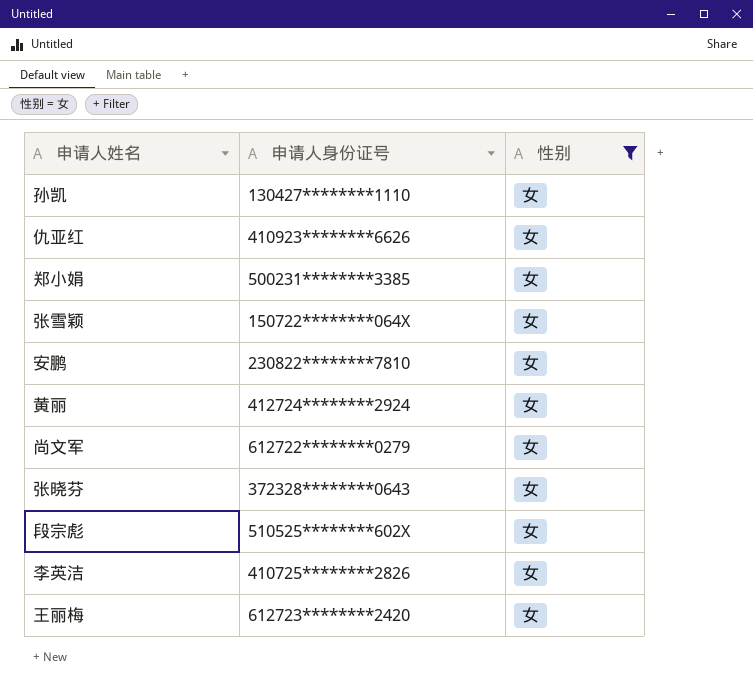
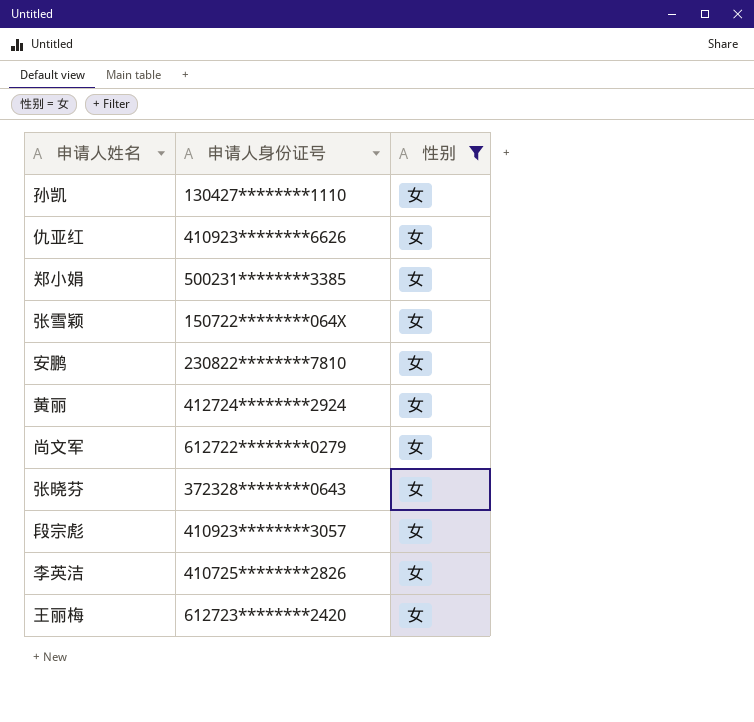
段宗彪 | 申请人身份证号: 510525********602X -> 410923********3057

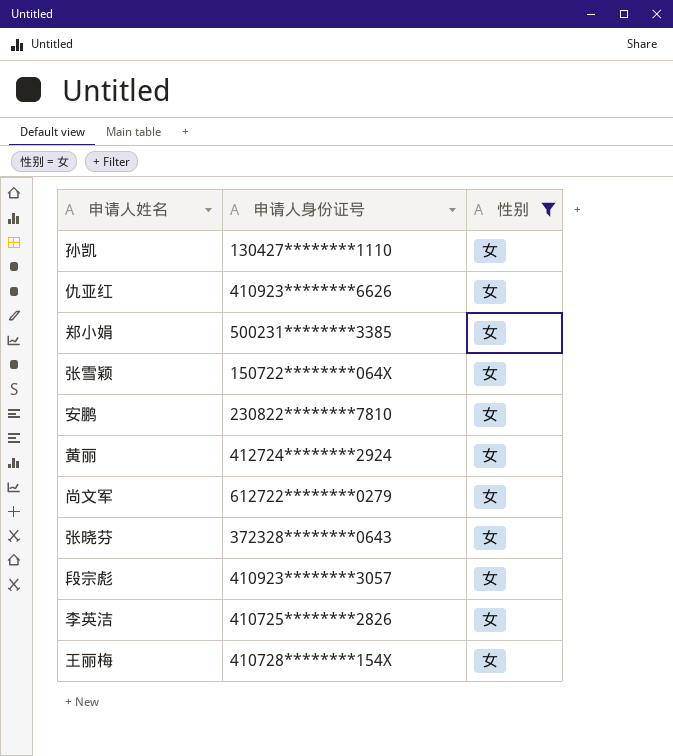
王丽梅 | 申请人身份证号: 612723********2420 -> 410728********154X

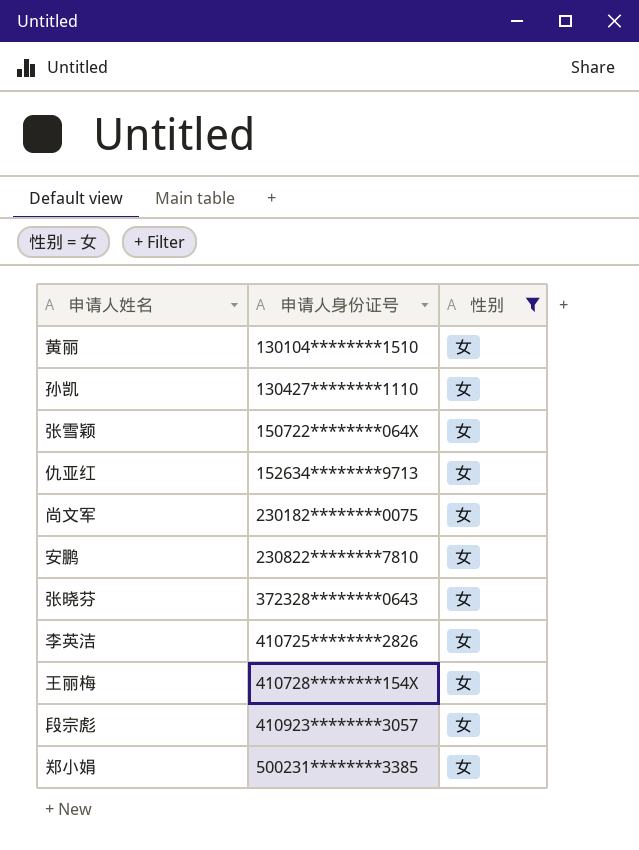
row order: none -> 申请人身份证号 ascending
黄丽 | 申请人身份证号: 412724********2924 -> 130104********1510
仇亚红 | 申请人身份证号: 410923********6626 -> 152634********9713
尚文军 | 申请人身份证号: 612722********0279 -> 230182********0075

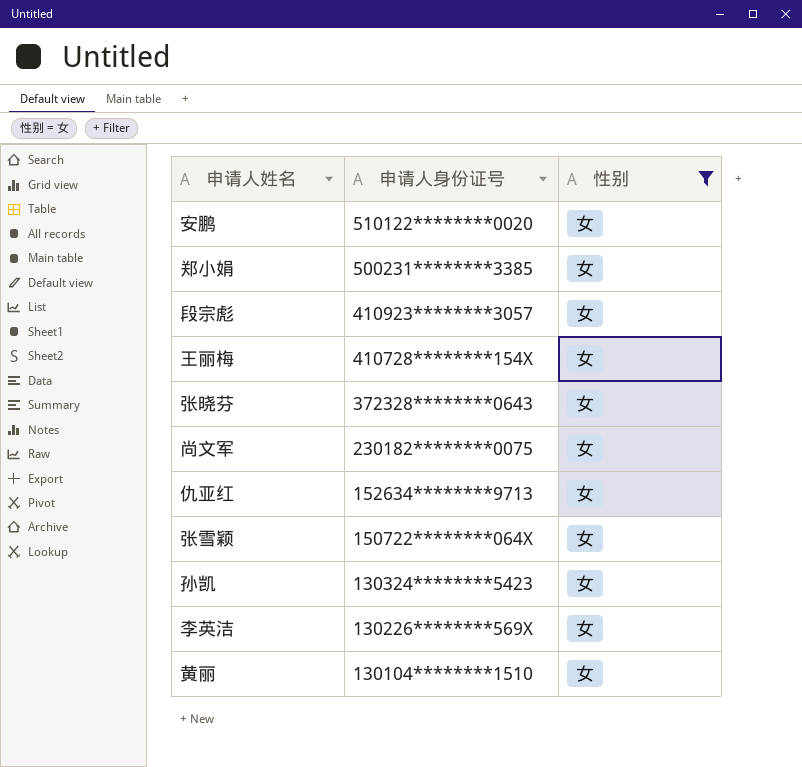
row order: 申请人身份证号 ascending -> 申请人身份证号 descending
安鹏 | 申请人身份证号: 230822********7810 -> 510122********0020
孙凯 | 申请人身份证号: 130427********1110 -> 130324********5423
李英洁 | 申请人身份证号: 410725********2826 -> 130226********569X

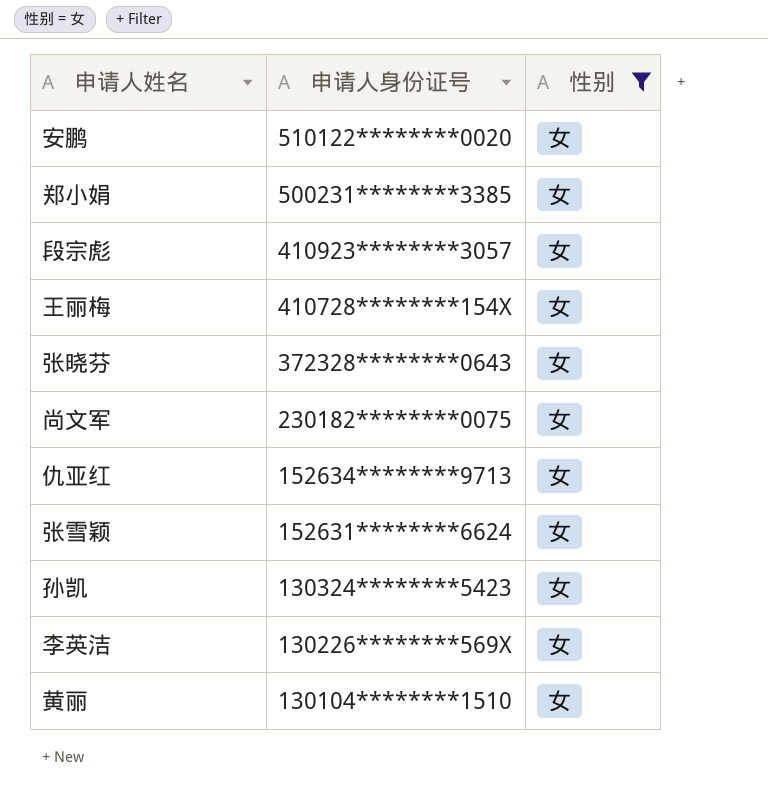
张雪颖 | 申请人身份证号: 150722********064X -> 152631********6624

